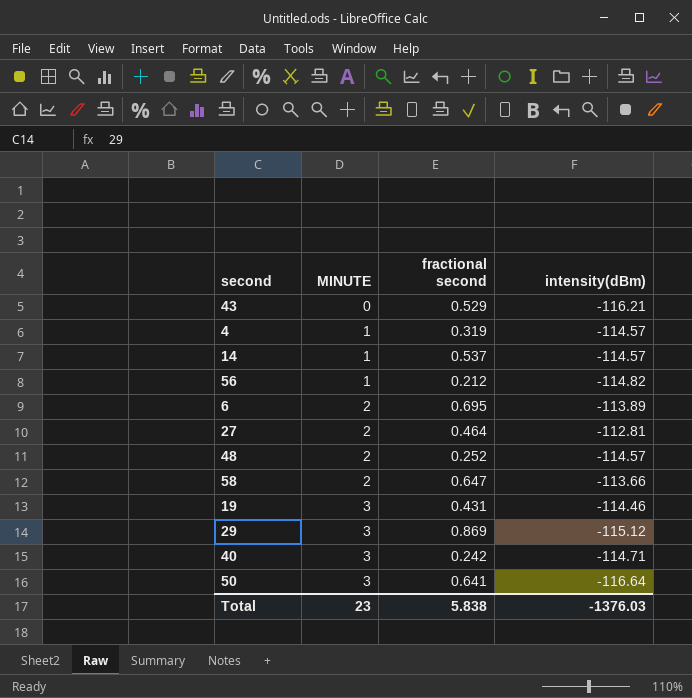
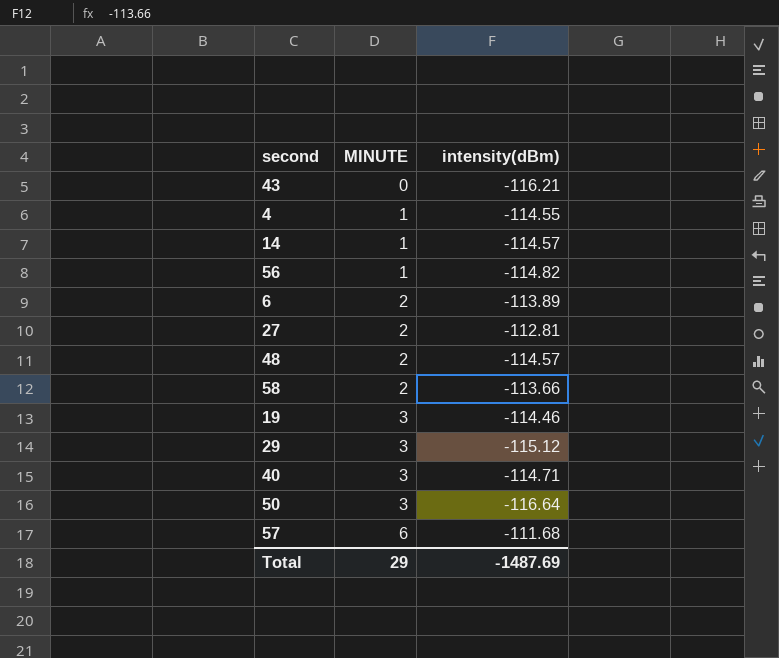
column fractional second | position: 3 -> none
4 | intensity(dBm): -114.57 -> -114.55
row 57: none -> 6 | -111.68
Total | MINUTE: 23 -> 29
Total | intensity(dBm): -1376.03 -> -1487.69

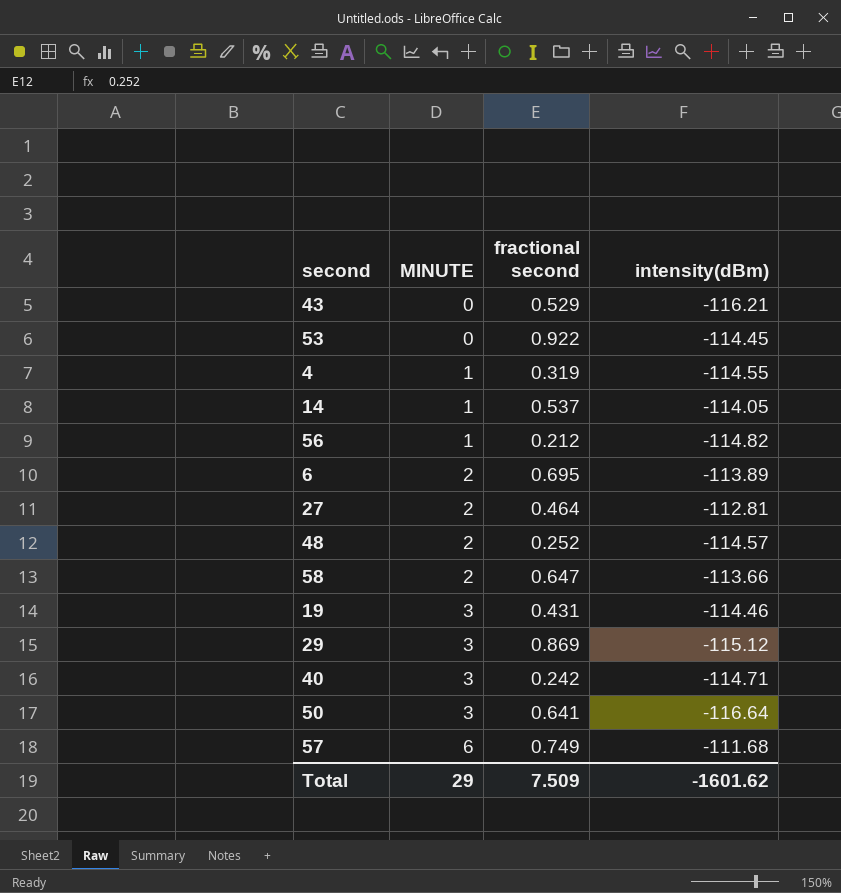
column fractional second | position: none -> 3
row 53: none -> 0 | 0.922 | -114.45
14 | intensity(dBm): -114.57 -> -114.05
Total | intensity(dBm): -1487.69 -> -1601.62

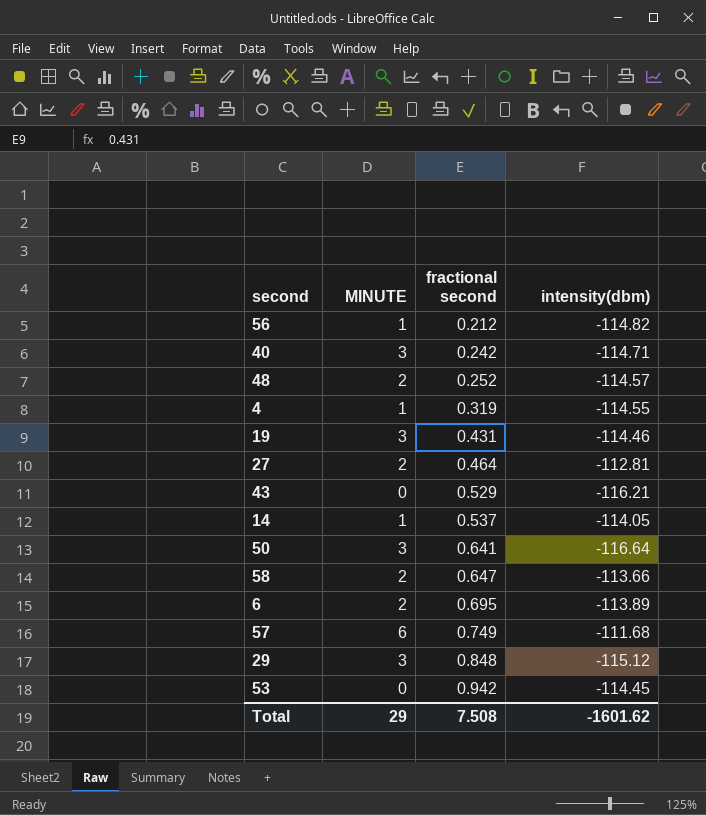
row order: MINUTE ascending -> fractional second ascending
column name: intensity(dBm) -> intensity(dbm)
29 | fractional second: 0.869 -> 0.848
53 | fractional second: 0.922 -> 0.942
Total | fractional second: 7.509 -> 7.508

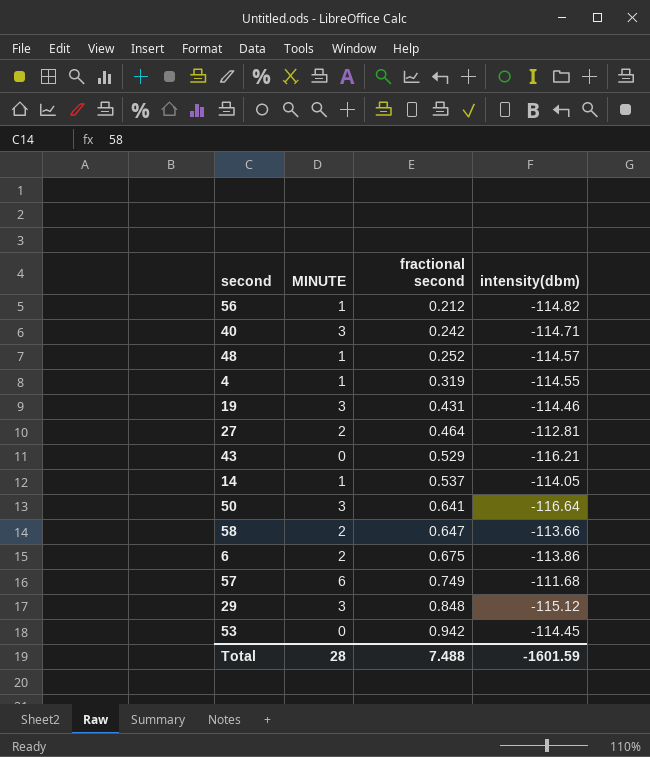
48 | MINUTE: 2 -> 1
6 | fractional second: 0.695 -> 0.675
6 | intensity(dbm): -113.89 -> -113.86
Total | MINUTE: 29 -> 28
Total | fractional second: 7.508 -> 7.488
Total | intensity(dbm): -1601.62 -> -1601.59

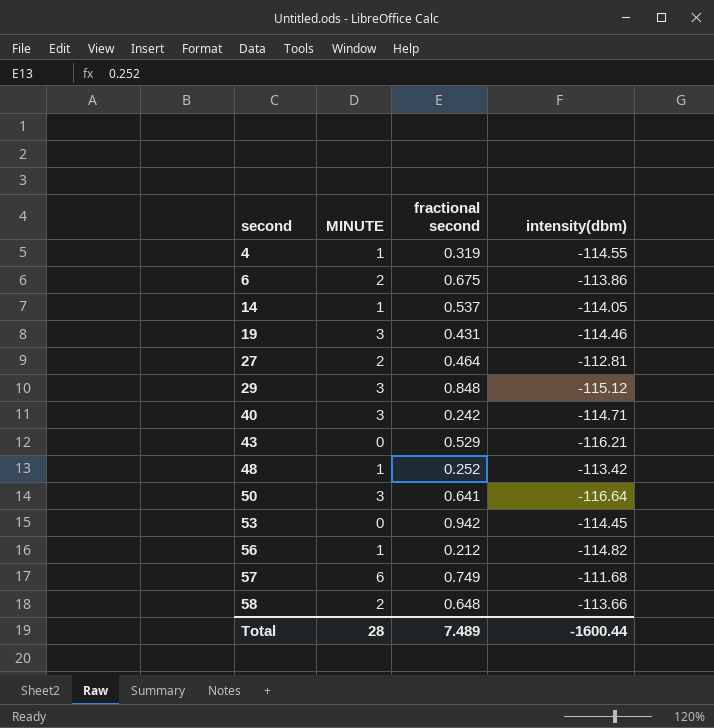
row order: fractional second ascending -> second ascending
48 | intensity(dbm): -114.57 -> -113.42
58 | fractional second: 0.647 -> 0.648
Total | fractional second: 7.488 -> 7.489
Total | intensity(dbm): -1601.59 -> -1600.44

